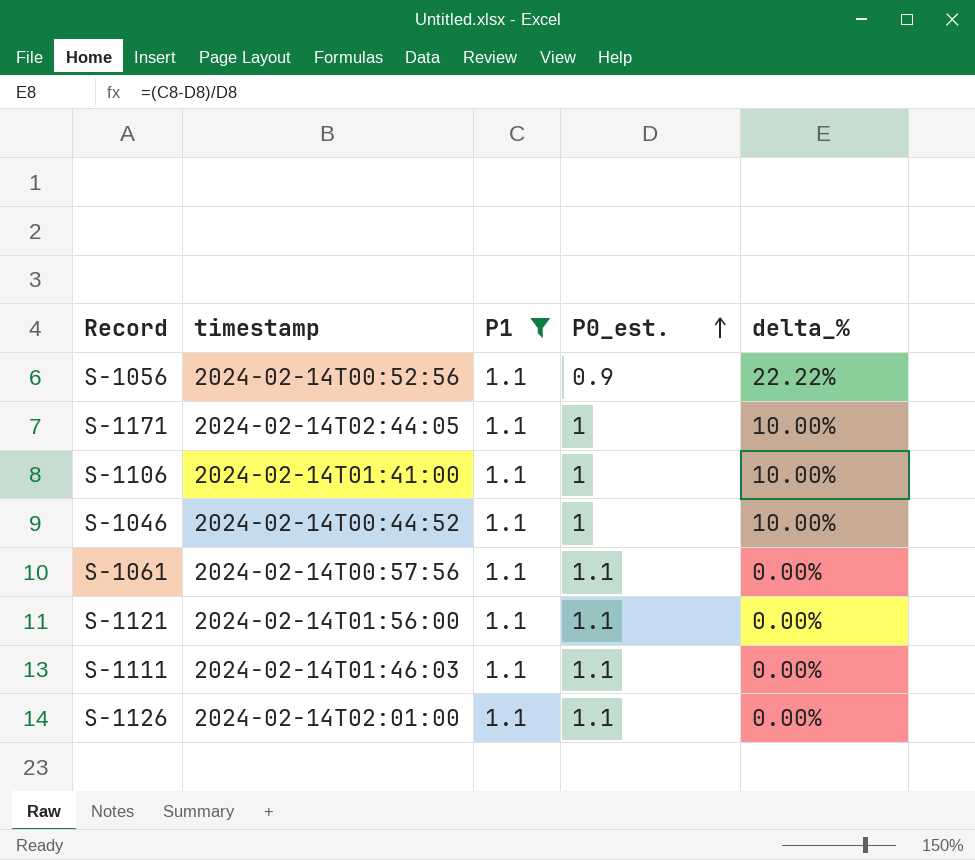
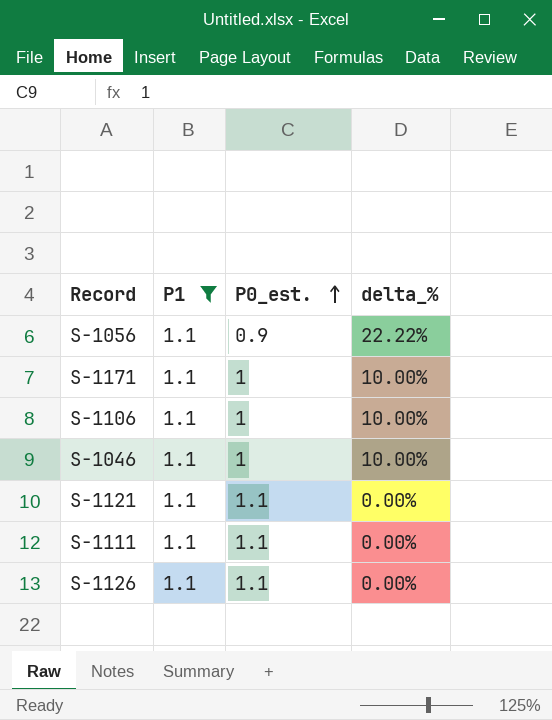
column timestamp | position: 2 -> none
row S-1061: 2024-02-14T00:57:56 | 1.1 | 1.1 | 0.00% -> none

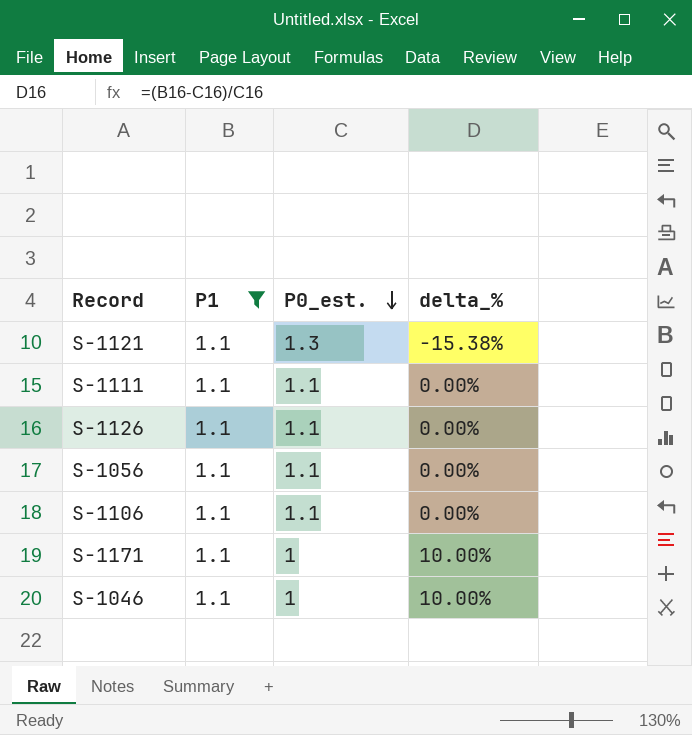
row order: P0_est. ascending -> P0_est. descending
S-1121 | P0_est.: 1.1 -> 1.3
S-1121 | delta_%: 0.00% -> -15.38%
S-1056 | P0_est.: 0.9 -> 1.1
S-1056 | delta_%: 22.22% -> 0.00%
S-1106 | P0_est.: 1 -> 1.1
S-1106 | delta_%: 10.00% -> 0.00%

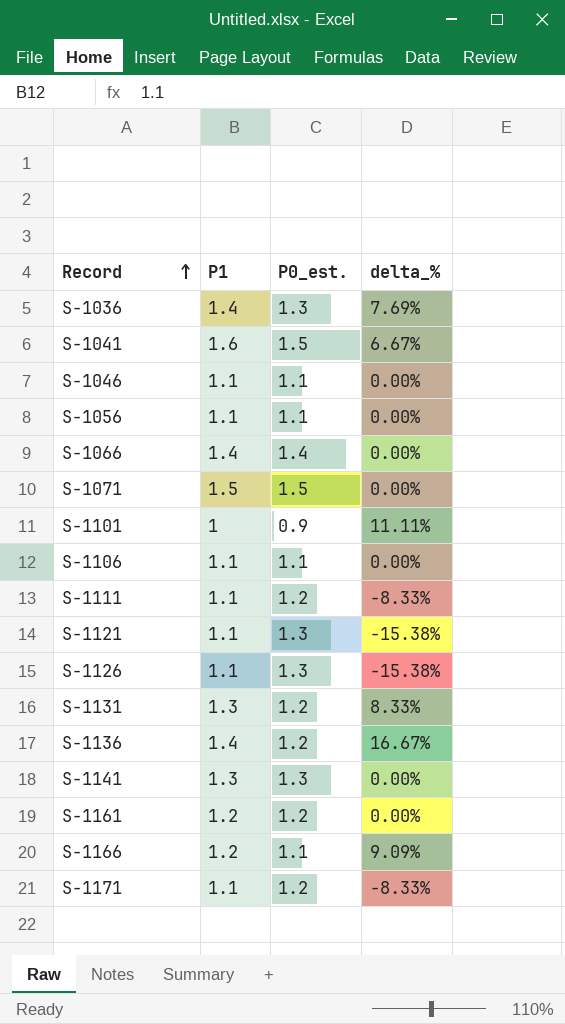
filter: P1 = 1.1 -> none
row order: P0_est. descending -> Record ascending
S-1046 | P0_est.: 1 -> 1.1
S-1046 | delta_%: 10.00% -> 0.00%
S-1111 | P0_est.: 1.1 -> 1.2
S-1111 | delta_%: 0.00% -> -8.33%
S-1126 | P0_est.: 1.1 -> 1.3
S-1126 | delta_%: 0.00% -> -15.38%
S-1171 | P0_est.: 1 -> 1.2
S-1171 | delta_%: 10.00% -> -8.33%

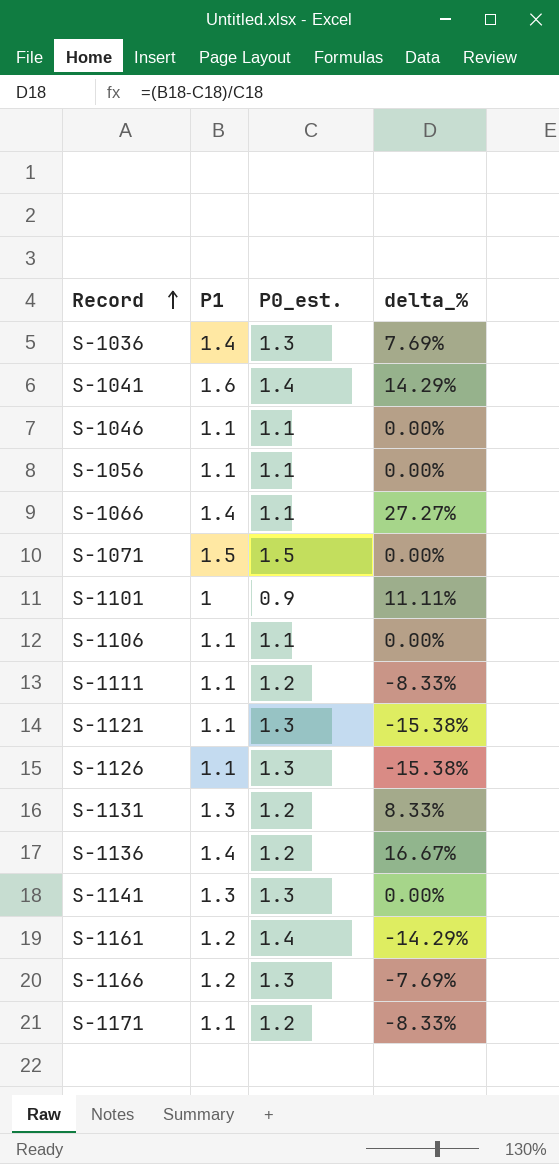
S-1041 | P0_est.: 1.5 -> 1.4
S-1041 | delta_%: 6.67% -> 14.29%
S-1066 | P0_est.: 1.4 -> 1.1
S-1066 | delta_%: 0.00% -> 27.27%
S-1161 | P0_est.: 1.2 -> 1.4
S-1161 | delta_%: 0.00% -> -14.29%
S-1166 | P0_est.: 1.1 -> 1.3
S-1166 | delta_%: 9.09% -> -7.69%

